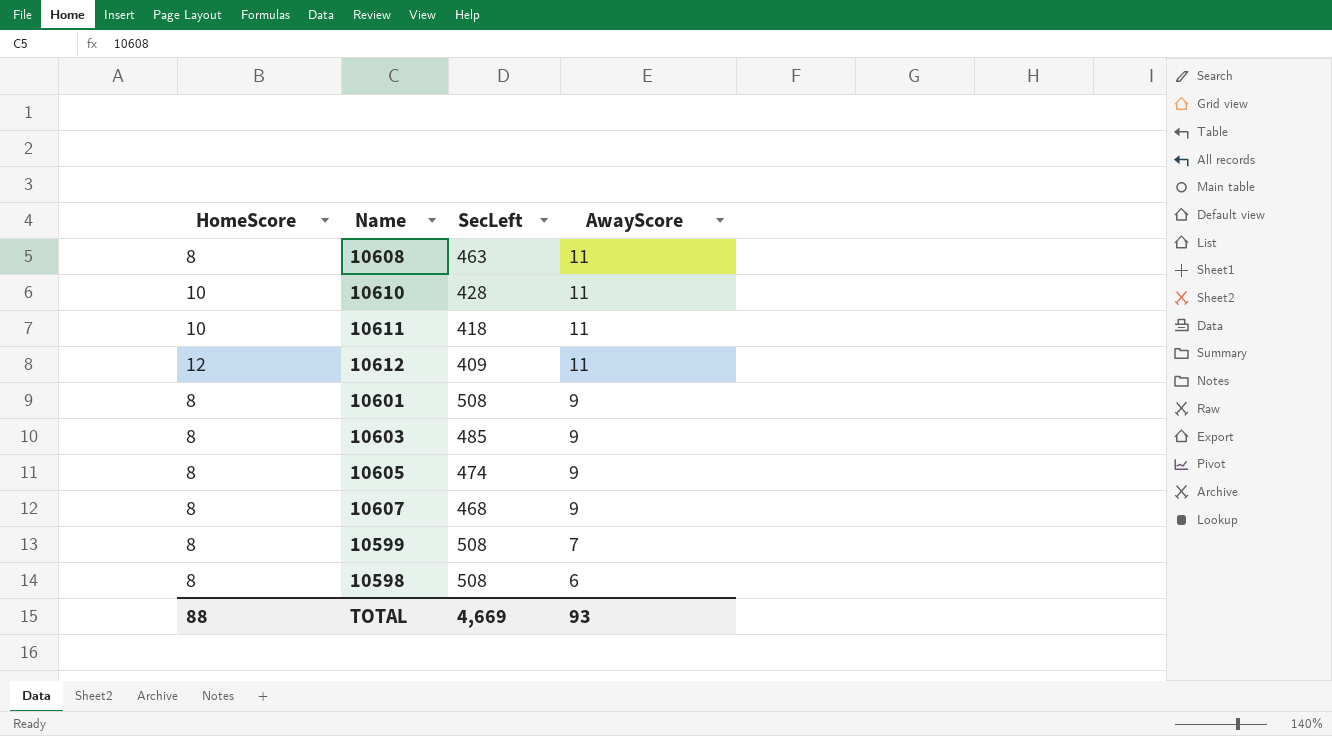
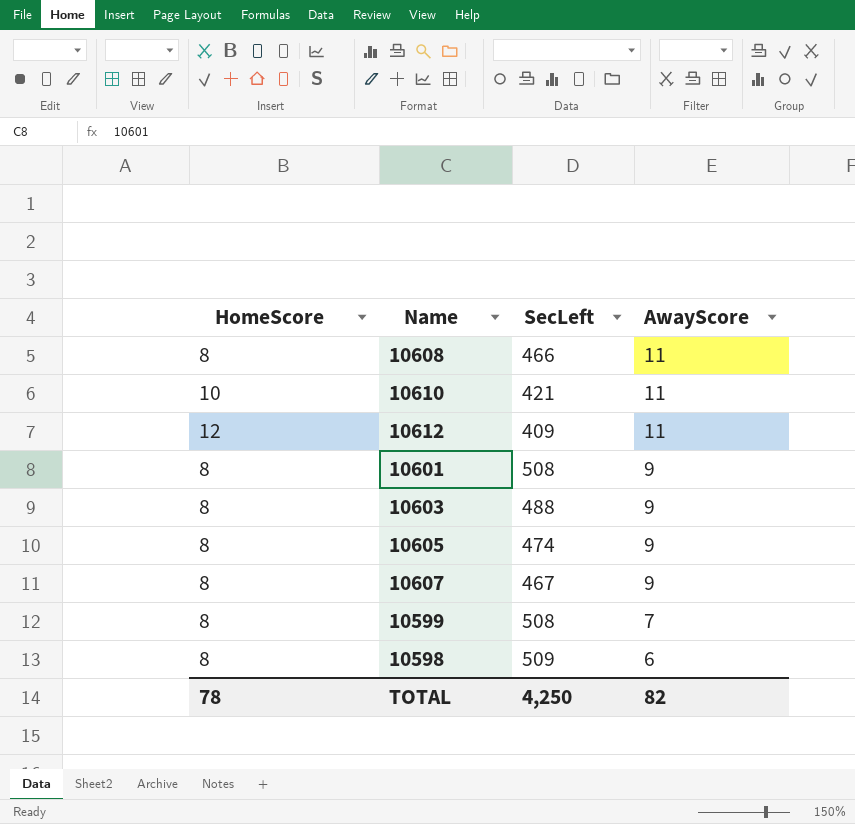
row 10611: 10 | 418 | 11 -> none
10608 | SecLeft: 463 -> 466
10610 | SecLeft: 428 -> 421
10603 | SecLeft: 485 -> 488
10607 | SecLeft: 468 -> 467
10598 | SecLeft: 508 -> 509
TOTAL | HomeScore: 88 -> 78
TOTAL | SecLeft: 4,669 -> 4,250
TOTAL | AwayScore: 93 -> 82

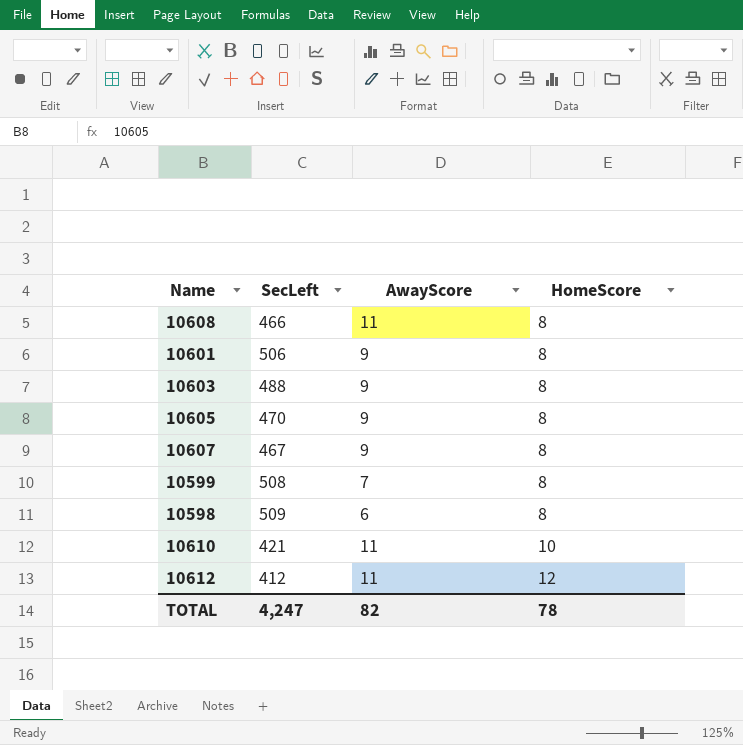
row order: AwayScore descending -> HomeScore ascending
column HomeScore | position: 1 -> 4
10601 | SecLeft: 508 -> 506
10605 | SecLeft: 474 -> 470
10612 | SecLeft: 409 -> 412
TOTAL | SecLeft: 4,250 -> 4,247

